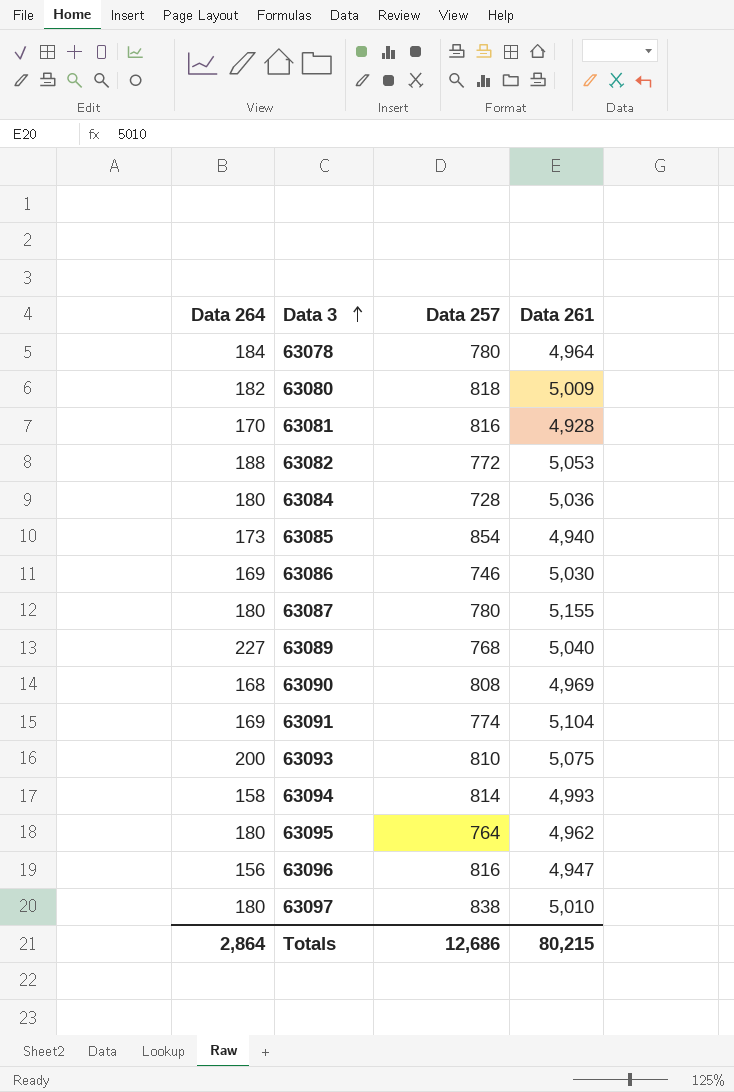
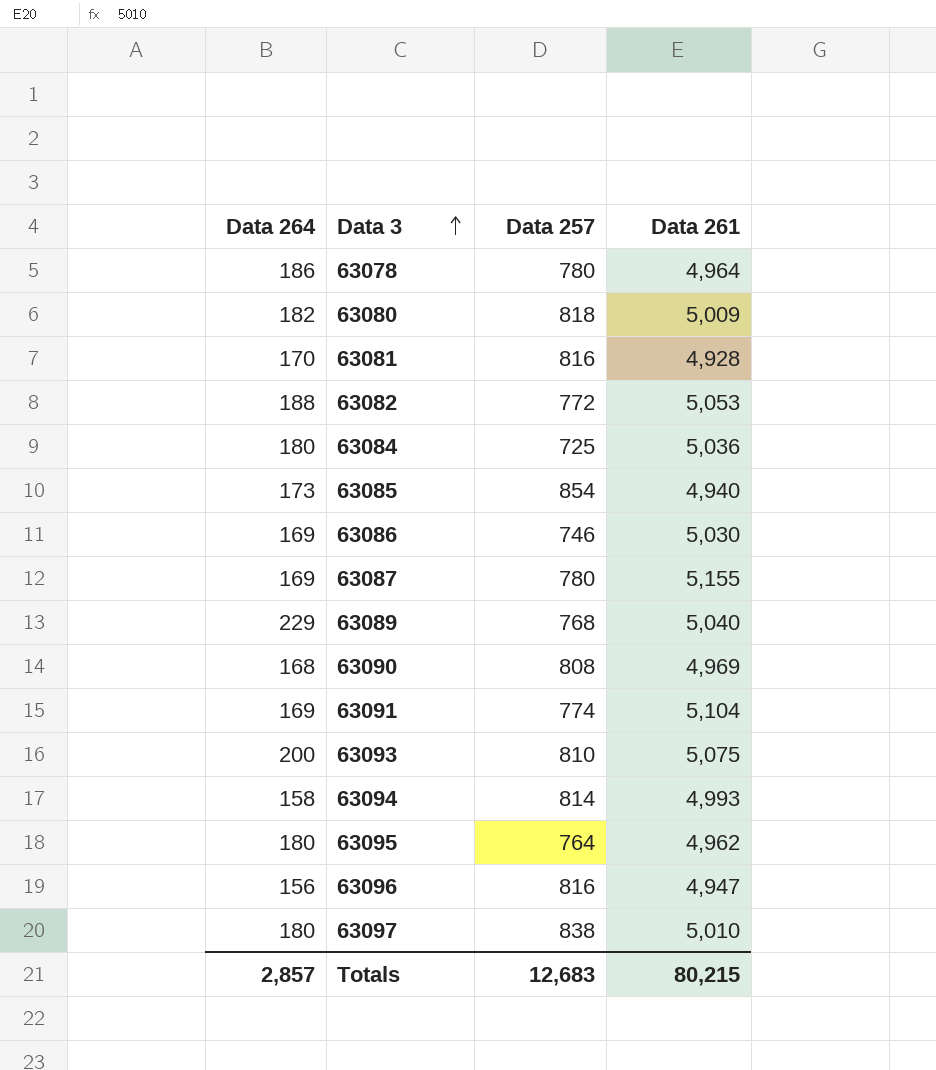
63078 | Data 264: 184 -> 186
63084 | Data 257: 728 -> 725
63087 | Data 264: 180 -> 169
63089 | Data 264: 227 -> 229
Totals | Data 264: 2,864 -> 2,857
Totals | Data 257: 12,686 -> 12,683

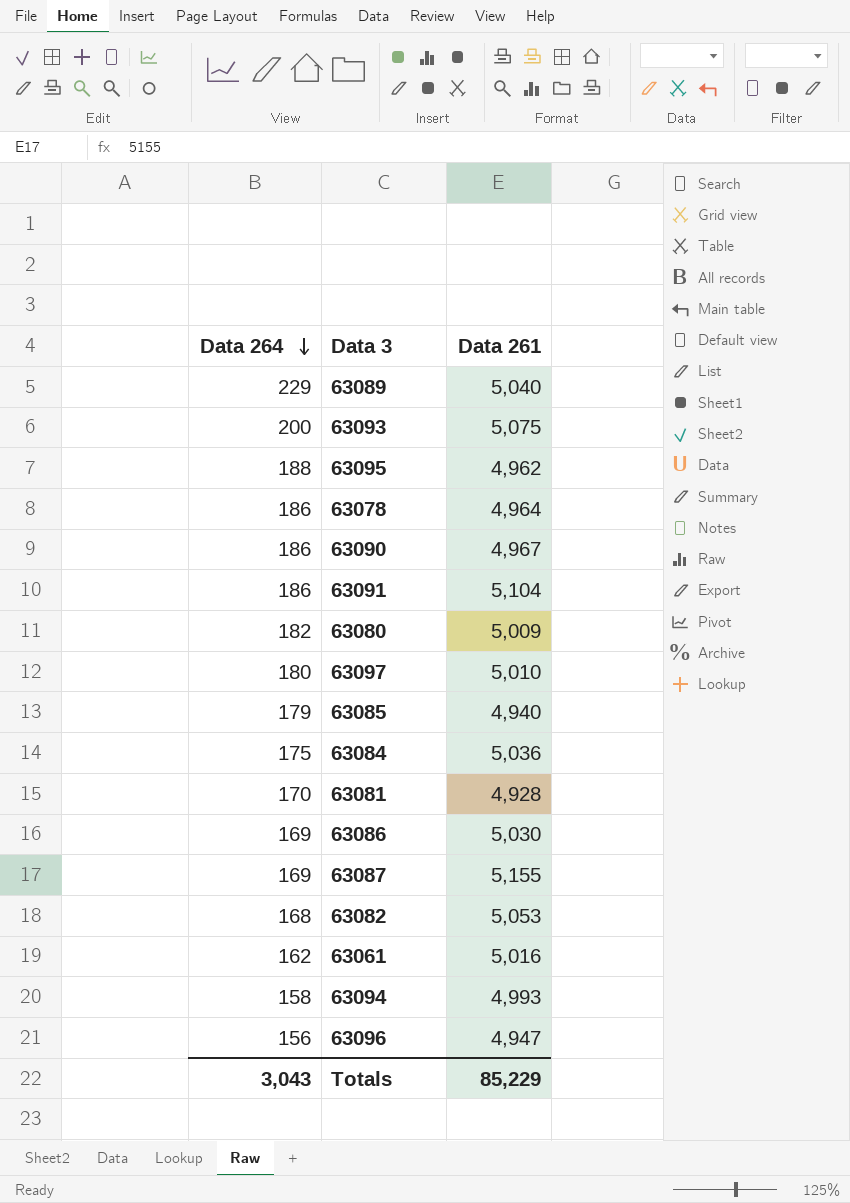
row order: Data 3 ascending -> Data 264 descending
column Data 257 | position: 3 -> none
63095 | Data 264: 180 -> 188
63090 | Data 264: 168 -> 186
63090 | Data 261: 4,969 -> 4,967
63091 | Data 264: 169 -> 186
63085 | Data 264: 173 -> 179
63084 | Data 264: 180 -> 175
63082 | Data 264: 188 -> 168
row 63061: none -> 162 | 5,016
Totals | Data 264: 2,857 -> 3,043
Totals | Data 261: 80,215 -> 85,229

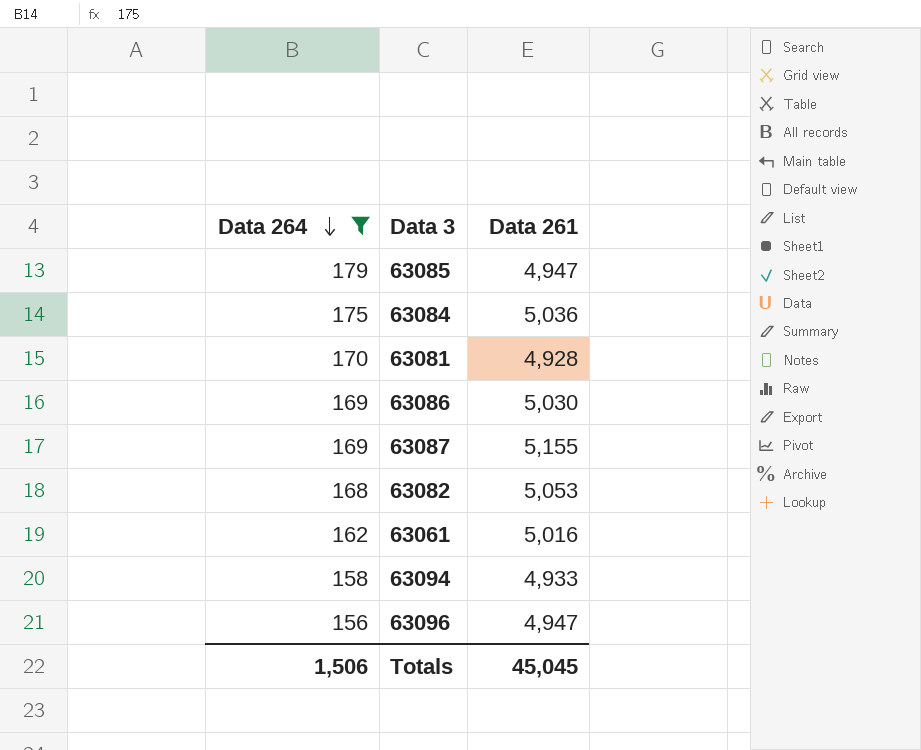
filter: none -> Data 264 <= 179
63085 | Data 261: 4,940 -> 4,947
63094 | Data 261: 4,993 -> 4,933
Totals | Data 264: 3,043 -> 1,506
Totals | Data 261: 85,229 -> 45,045

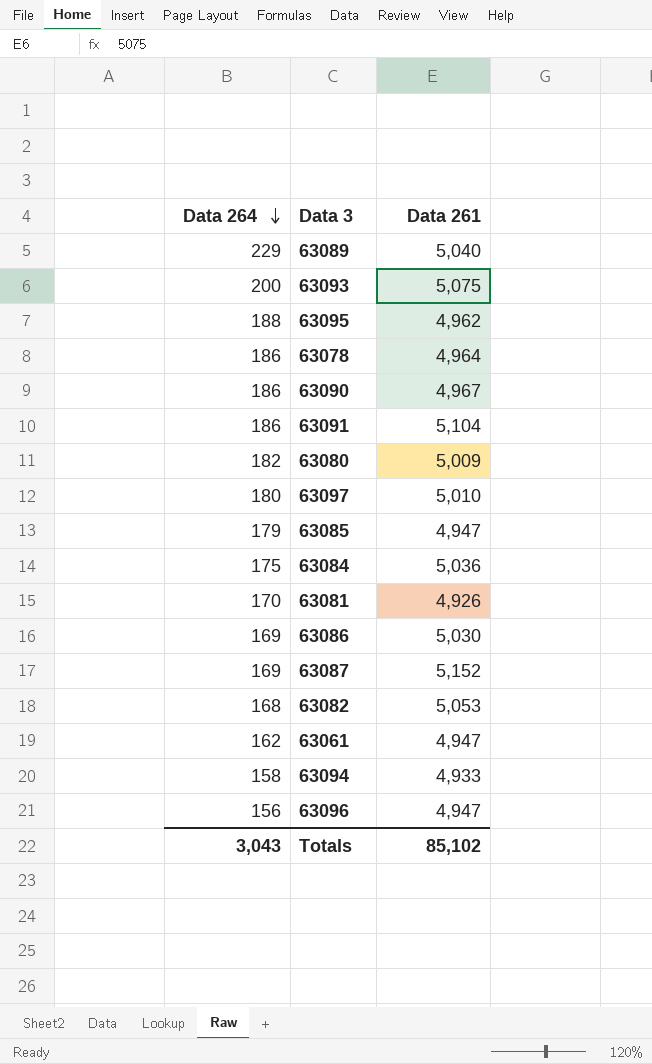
filter: Data 264 <= 179 -> none
63081 | Data 261: 4,928 -> 4,926
63087 | Data 261: 5,155 -> 5,152
63061 | Data 261: 5,016 -> 4,947
Totals | Data 264: 1,506 -> 3,043
Totals | Data 261: 45,045 -> 85,102

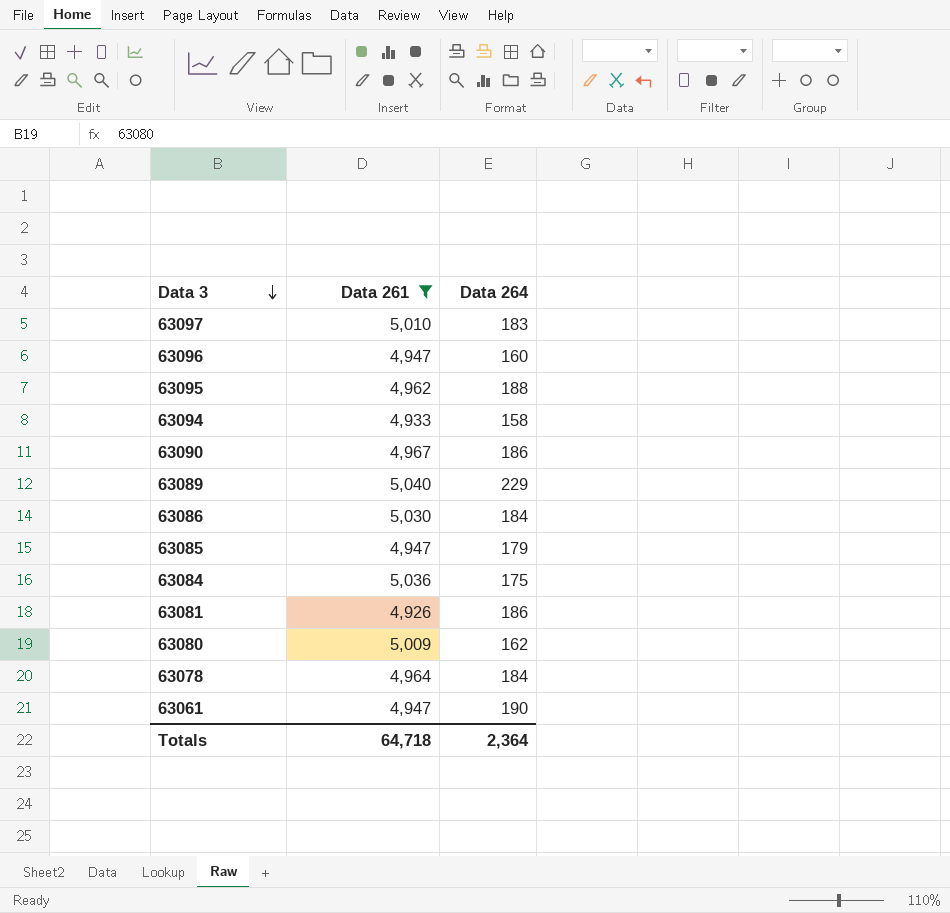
filter: none -> Data 261 <= 5,040
row order: Data 264 descending -> Data 3 descending
column Data 264 | position: 1 -> 3
63097 | Data 264: 180 -> 183
63096 | Data 264: 156 -> 160
63086 | Data 264: 169 -> 184
63081 | Data 264: 170 -> 186
63080 | Data 264: 182 -> 162
63078 | Data 264: 186 -> 184
63061 | Data 264: 162 -> 190
Totals | Data 261: 85,102 -> 64,718
Totals | Data 264: 3,043 -> 2,364

